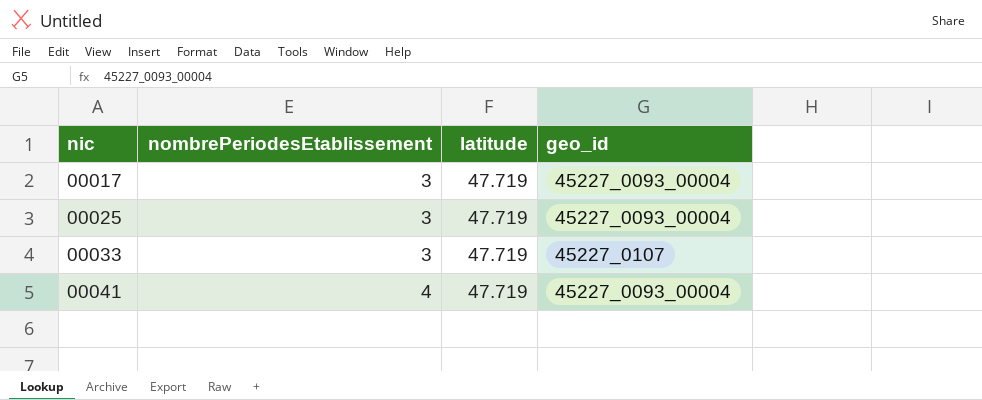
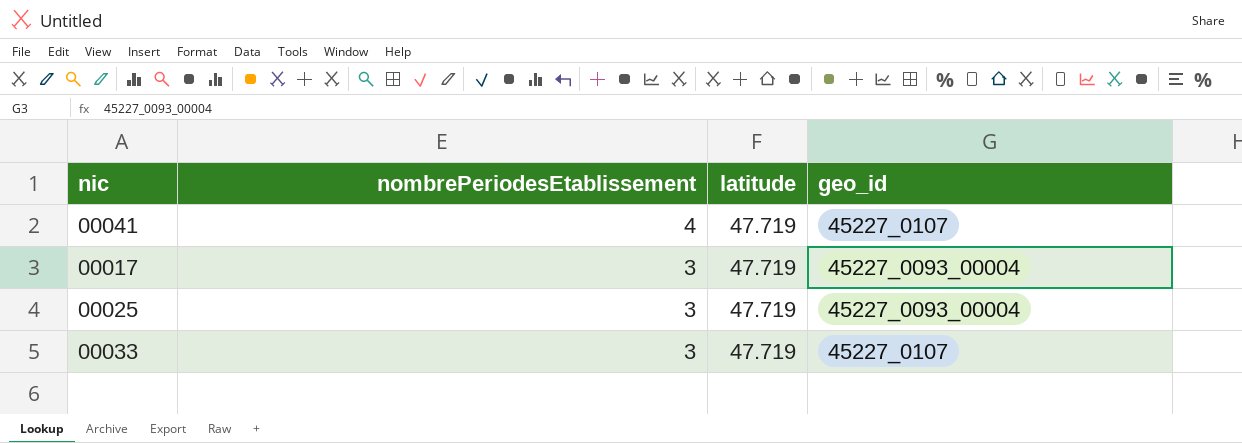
row order: nic ascending -> nombrePeriodesEtablissement descending
00041 | geo_id: 45227_0093_00004 -> 45227_0107

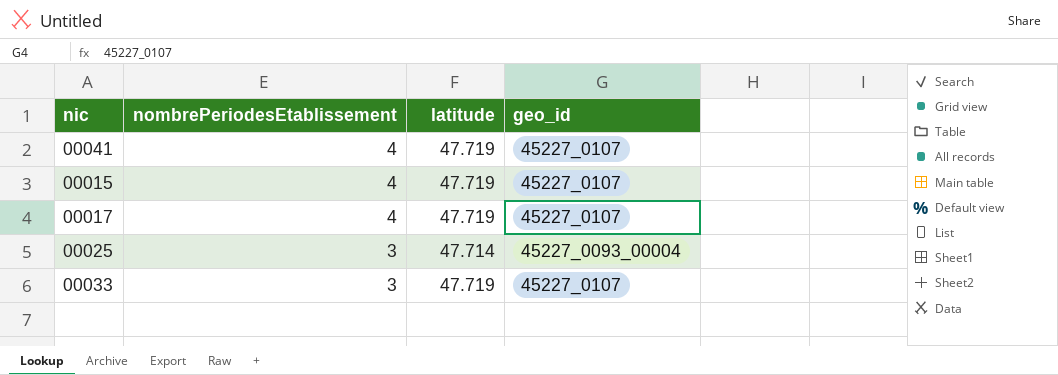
row 00015: none -> 4 | 47.719 | 45227_0107
00017 | nombrePeriodesEtablissement: 3 -> 4
00017 | geo_id: 45227_0093_00004 -> 45227_0107
00025 | latitude: 47.719 -> 47.714

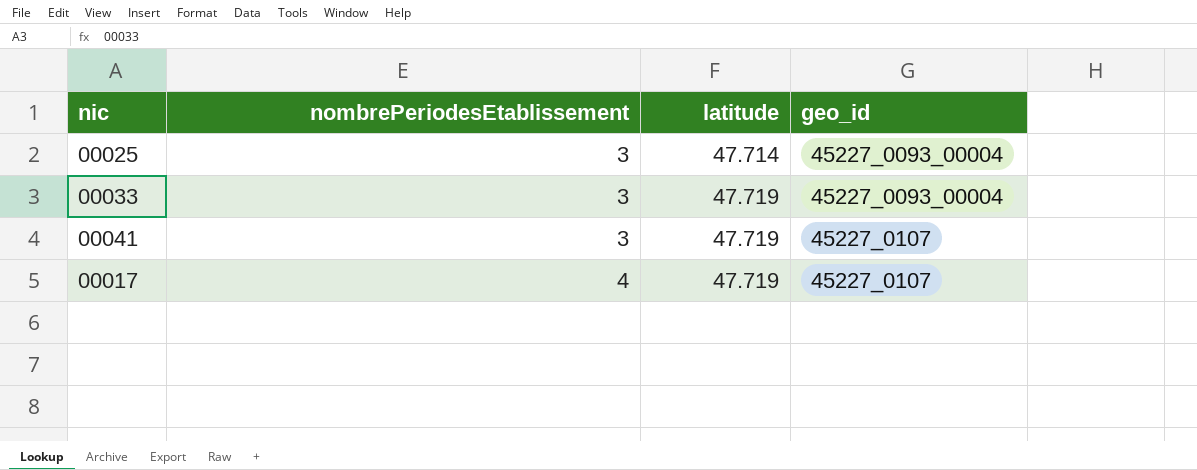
row order: nombrePeriodesEtablissement descending -> nombrePeriodesEtablissement ascending
row 00015: 4 | 47.719 | 45227_0107 -> none
00033 | geo_id: 45227_0107 -> 45227_0093_00004
00041 | nombrePeriodesEtablissement: 4 -> 3

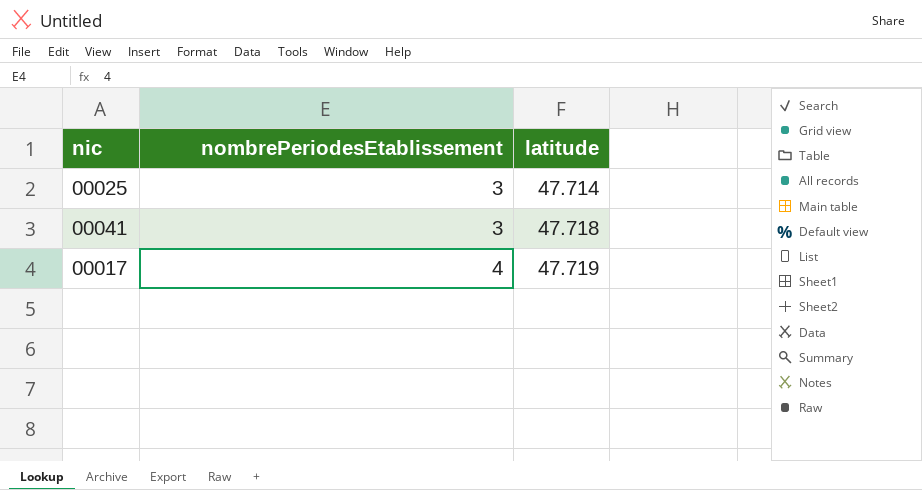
column geo_id | position: 4 -> none
row 00033: 3 | 47.719 | 45227_0093_00004 -> none
00041 | latitude: 47.719 -> 47.718

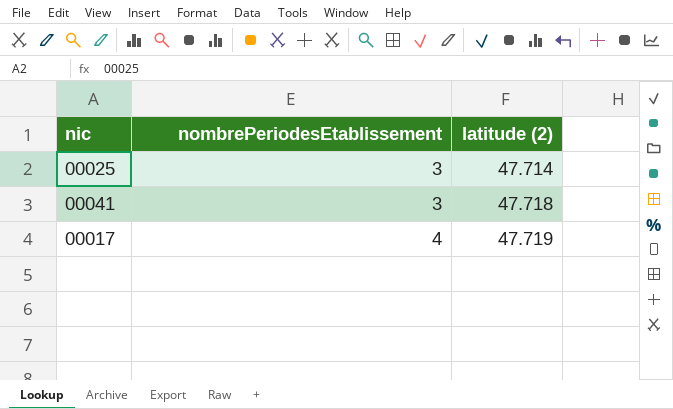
column name: latitude -> latitude (2)

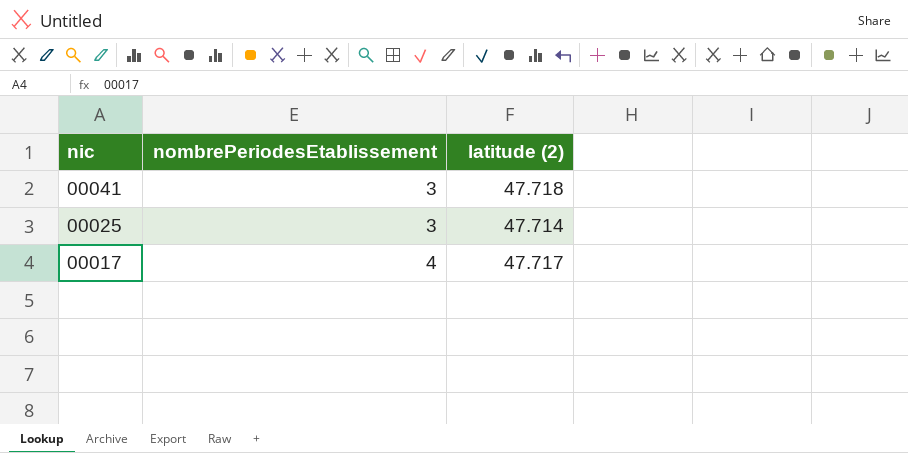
row order: nombrePeriodesEtablissement ascending -> nic descending
00017 | latitude (2): 47.719 -> 47.717

